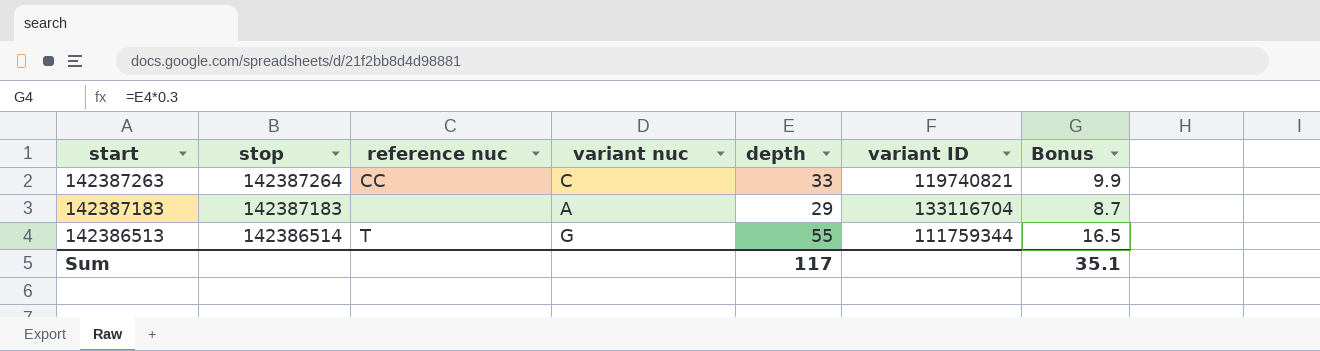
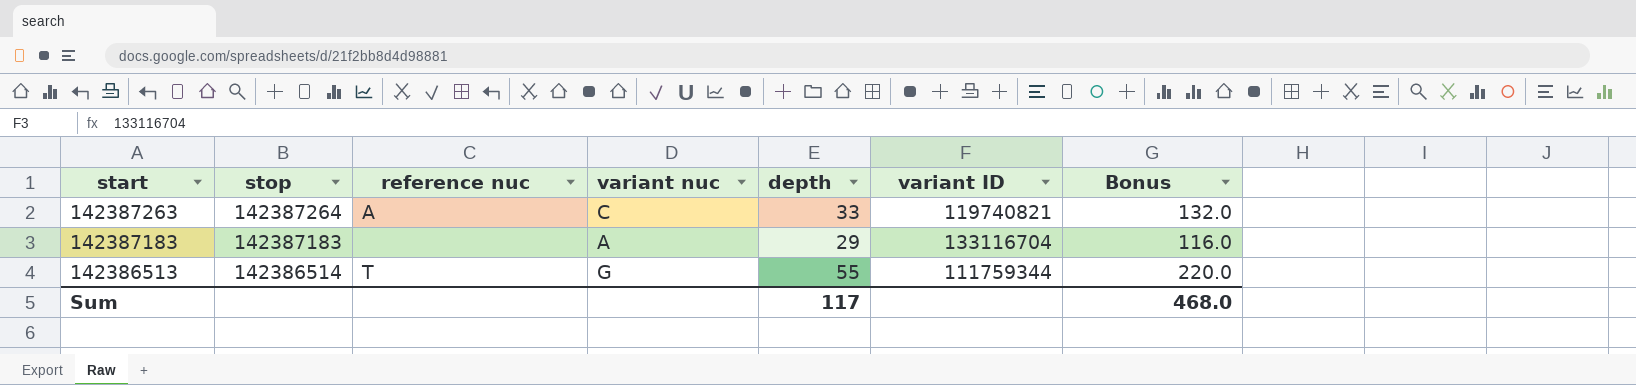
column Bonus | formula: [depth] * 0.3 -> [depth] * 4
142387263 | reference nuc: CC -> A
Sum | Bonus: 35.1 -> 468.0

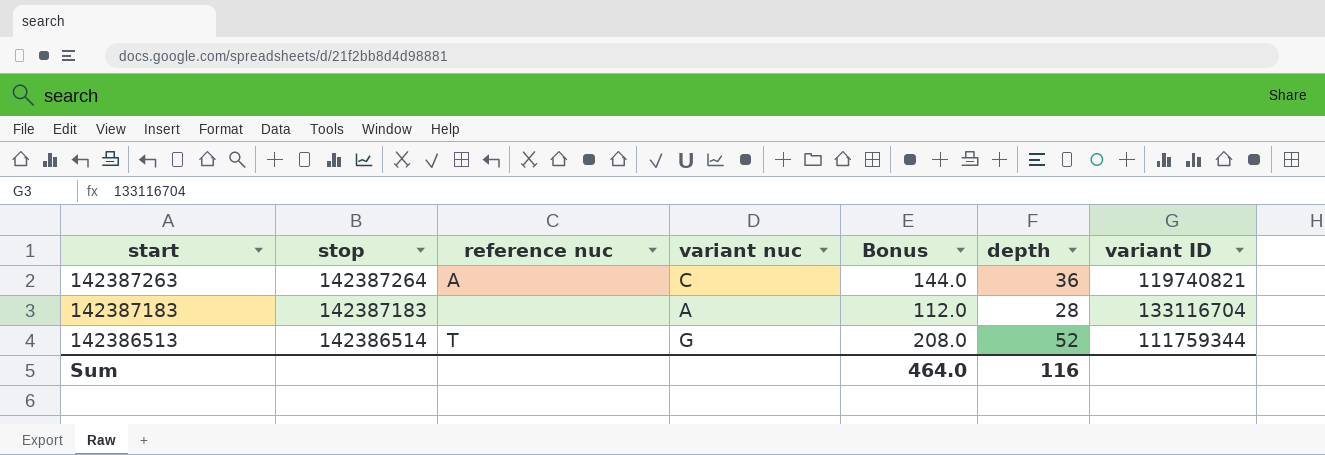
column Bonus | position: 7 -> 5
142387263 | Bonus: 132.0 -> 144.0
142387263 | depth: 33 -> 36
142387183 | Bonus: 116.0 -> 112.0
142387183 | depth: 29 -> 28
142386513 | Bonus: 220.0 -> 208.0
142386513 | depth: 55 -> 52
Sum | Bonus: 468.0 -> 464.0
Sum | depth: 117 -> 116

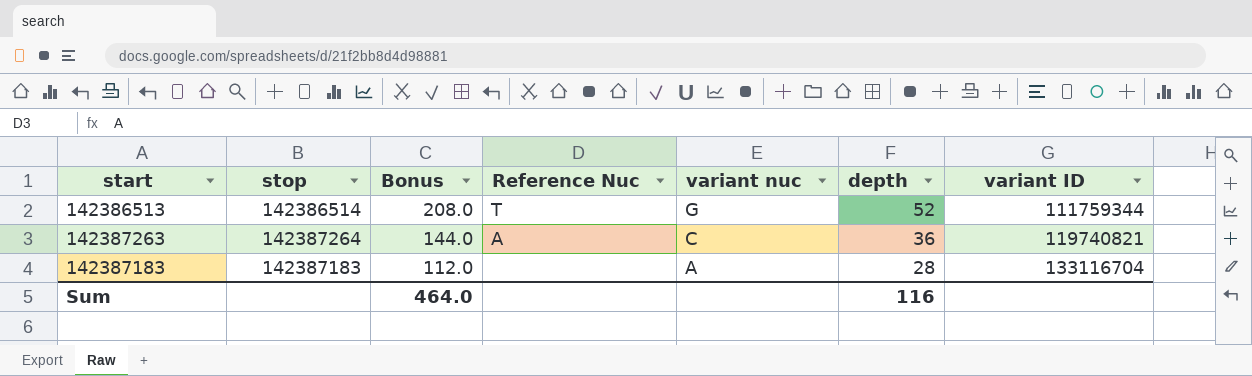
row order: start descending -> Bonus descending
column Bonus | position: 5 -> 3
column name: reference nuc -> Reference Nuc

